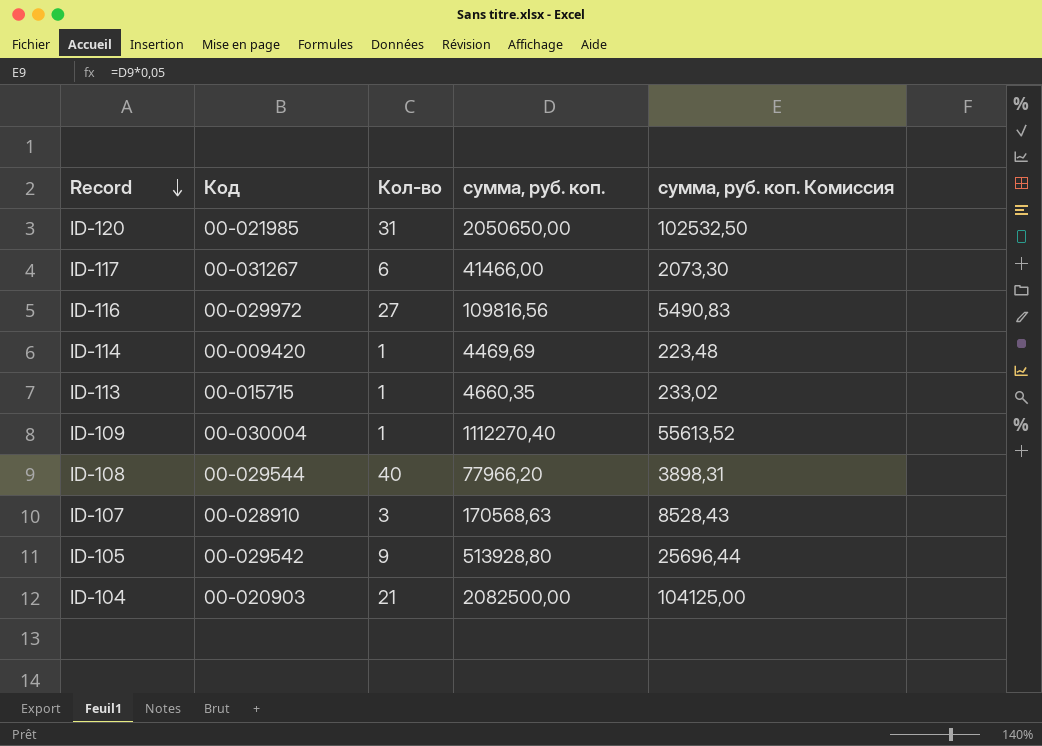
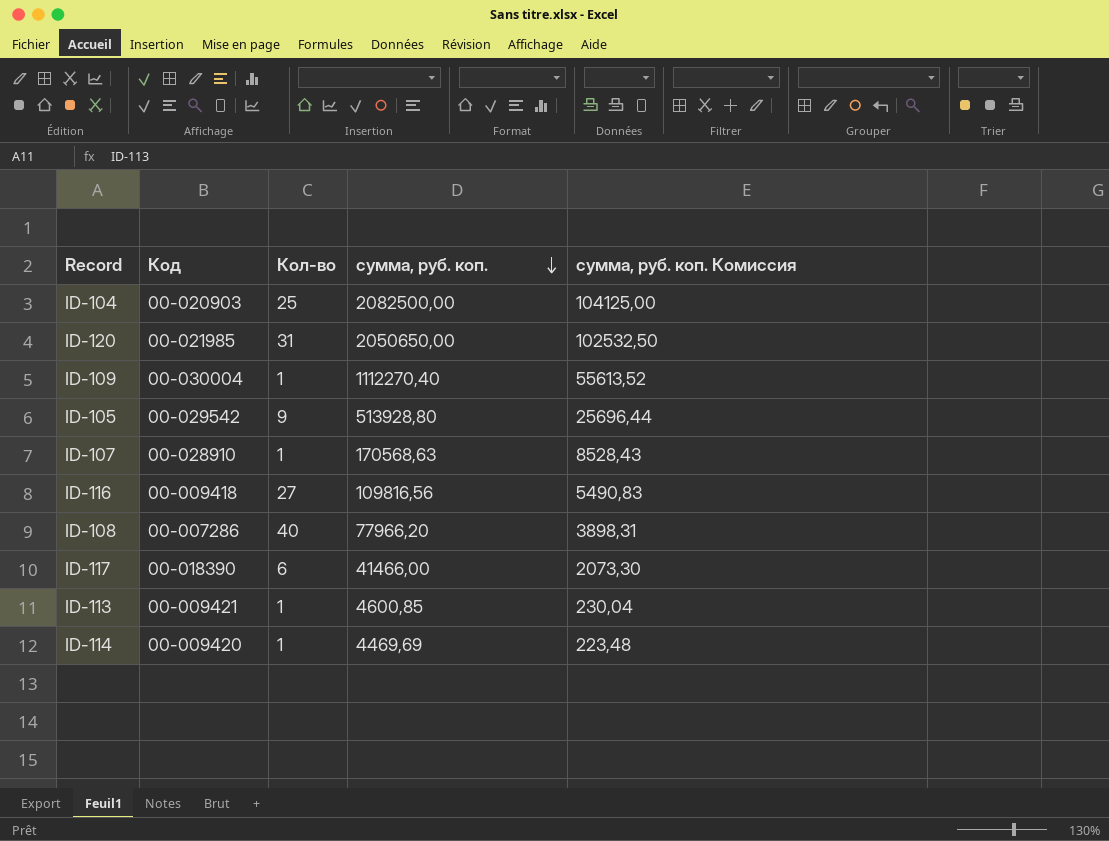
row order: Record descending -> сумма, руб. коп. descending
ID-104 | Кол-во: 21 -> 25
ID-107 | Кол-во: 3 -> 1
ID-116 | Код: 00-029972 -> 00-009418
ID-108 | Код: 00-029544 -> 00-007286
ID-117 | Код: 00-031267 -> 00-018390
ID-113 | Код: 00-015715 -> 00-009421
ID-113 | сумма, руб. коп.: 4660,35 -> 4600,85
ID-113 | сумма, руб. коп. Комиссия: 233,02 -> 230,04

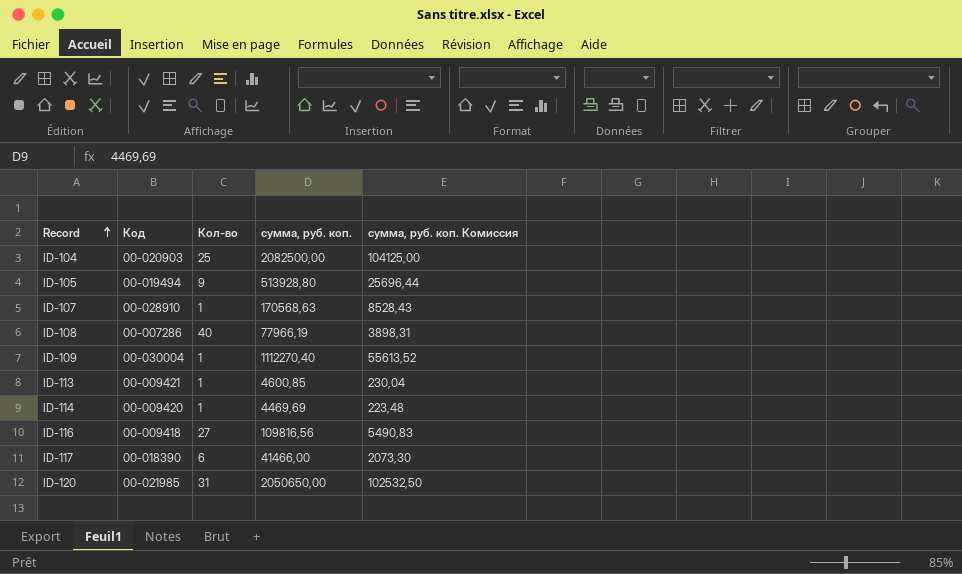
row order: сумма, руб. коп. descending -> Record ascending
ID-105 | Код: 00-029542 -> 00-019494
ID-108 | сумма, руб. коп.: 77966,20 -> 77966,19

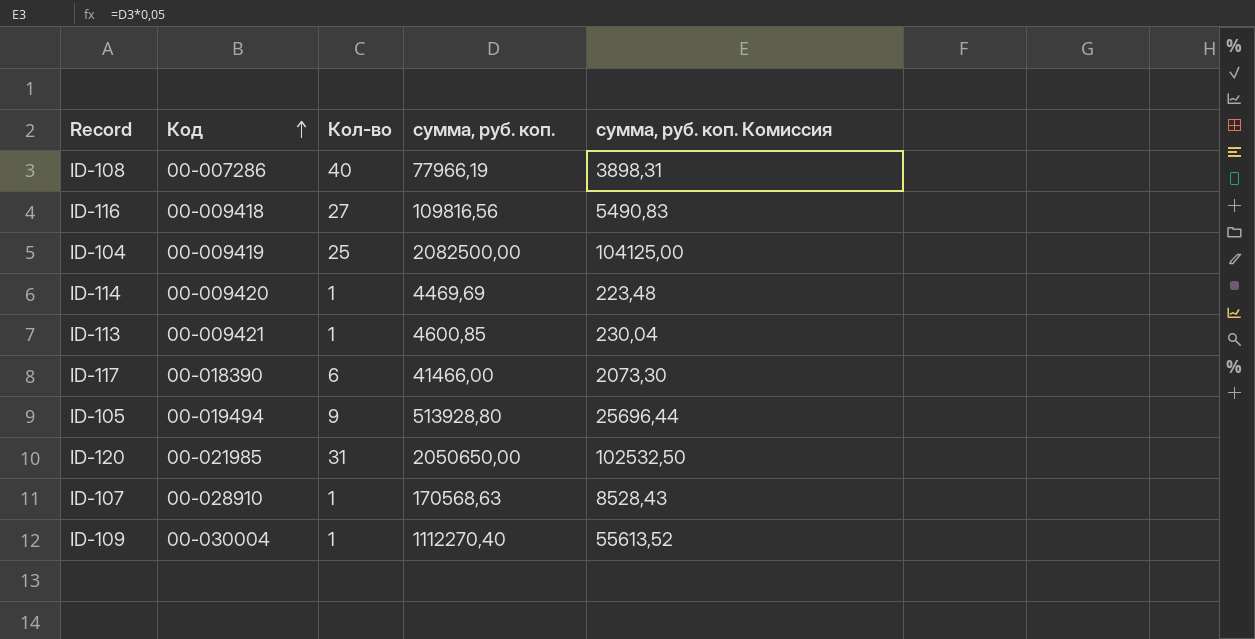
row order: Record ascending -> Код ascending
ID-104 | Код: 00-020903 -> 00-009419

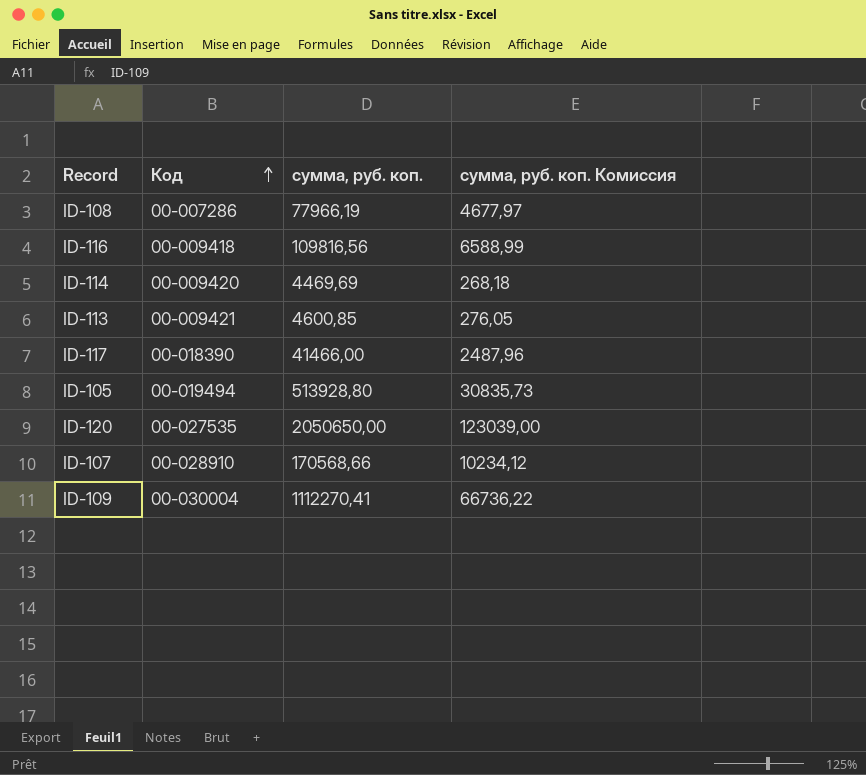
column Кол-во | position: 3 -> none
column сумма, руб. коп. Комиссия | formula: [сумма, руб. коп.] * 0,05 -> [сумма, руб. коп.] * 0,06
row ID-104: 00-009419 | 25 | 2082500,00 | 104125,00 -> none
ID-120 | Код: 00-021985 -> 00-027535
ID-107 | сумма, руб. коп.: 170568,63 -> 170568,66
ID-109 | сумма, руб. коп.: 1112270,40 -> 1112270,41

